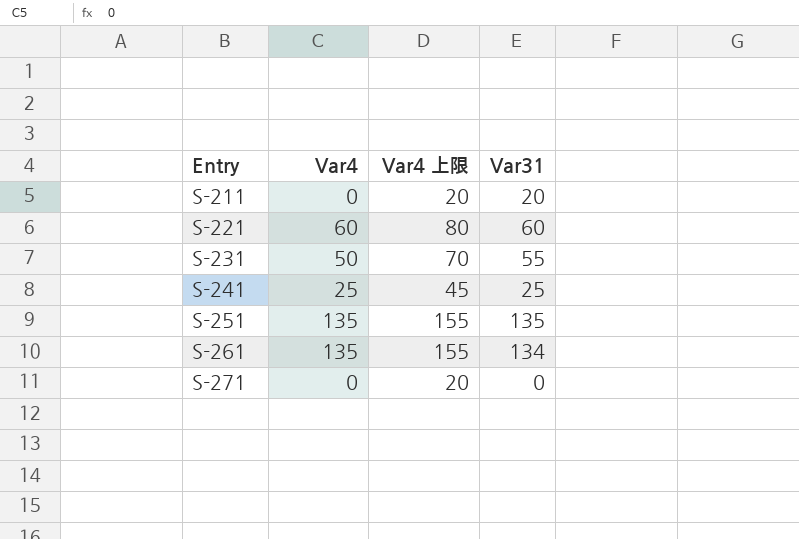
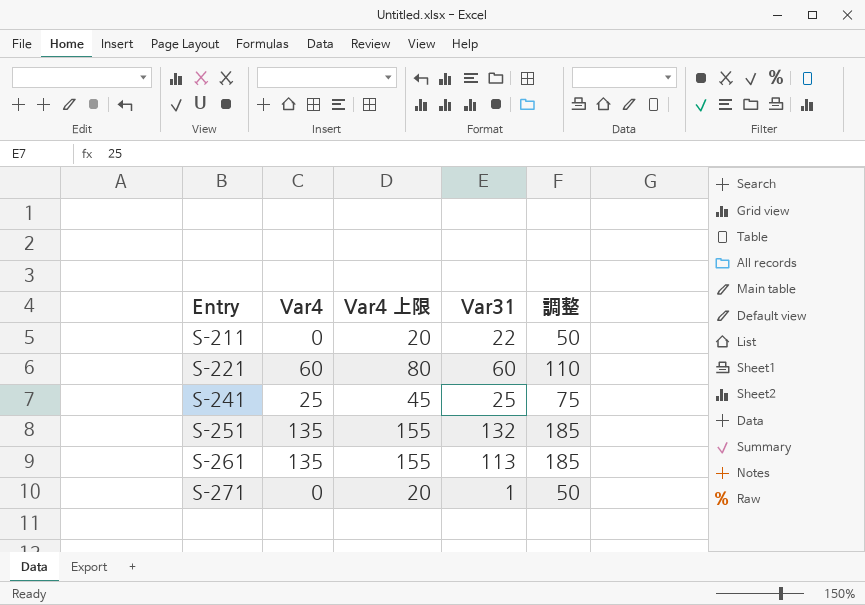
column 調整 | formula: none -> [Var4] + 50
row S-231: 50 | 70 | 55 -> none
S-211 | Var31: 20 -> 22
S-251 | Var31: 135 -> 132
S-261 | Var31: 134 -> 113
S-271 | Var31: 0 -> 1

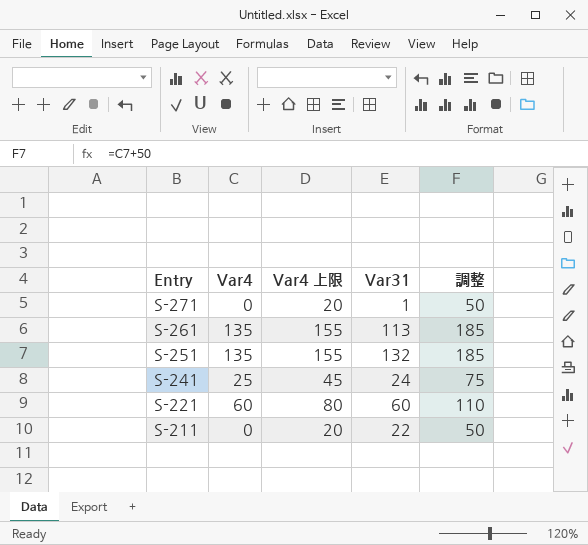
row order: Entry ascending -> Entry descending
S-241 | Var31: 25 -> 24

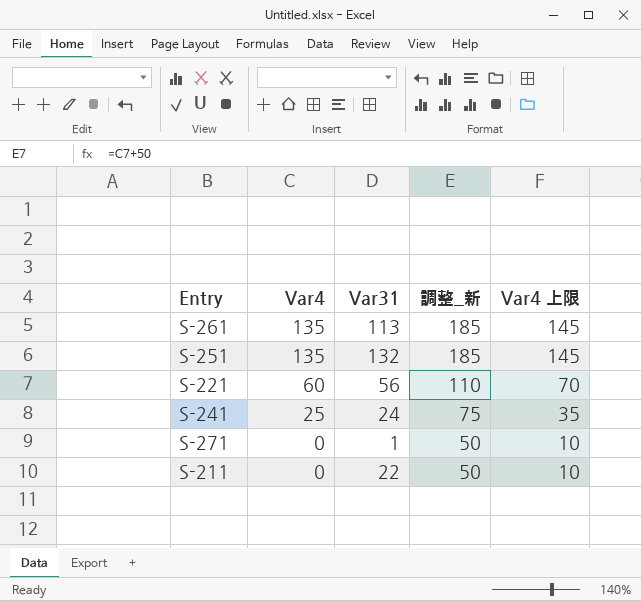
row order: Entry descending -> Var4 descending
column name: 調整 -> 調整_新
column Var4 上限 | formula: [Var4] + 20 -> [Var4] + 10
column Var4 上限 | position: 3 -> 5
S-221 | Var31: 60 -> 56

